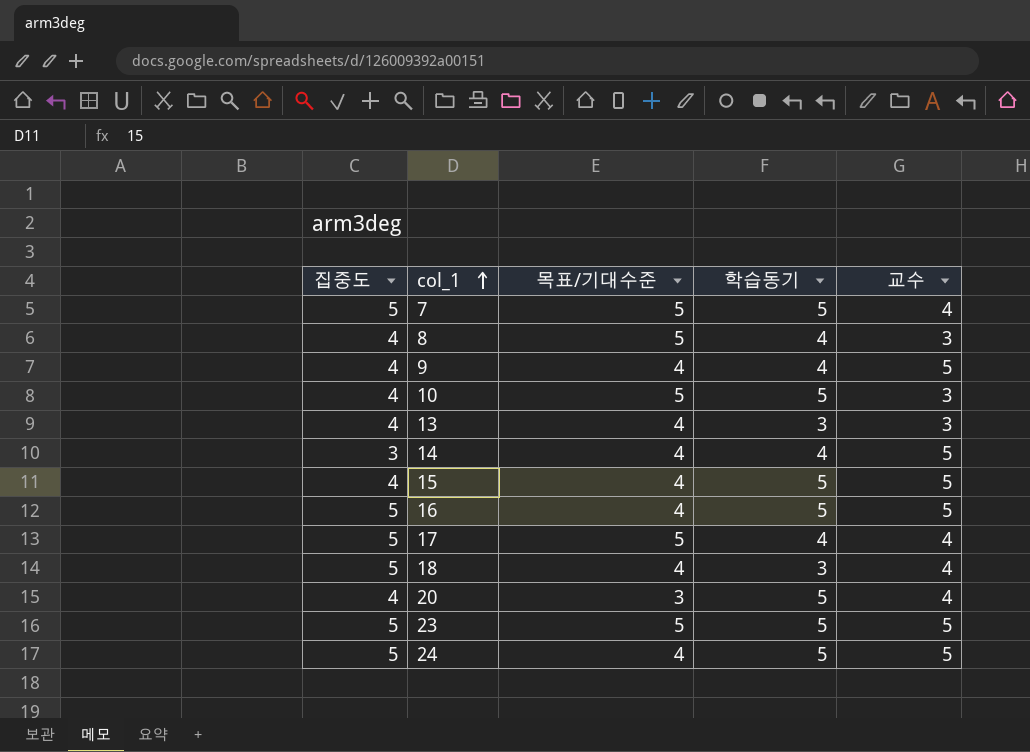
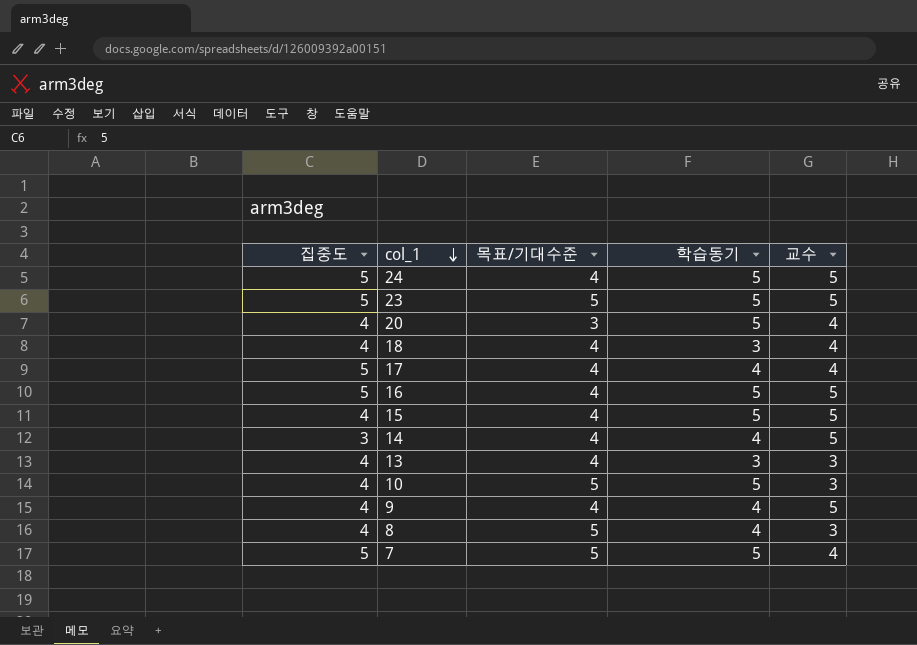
row order: col_1 ascending -> col_1 descending
18 | 집중도: 5 -> 4
17 | 목표/기대수준: 5 -> 4

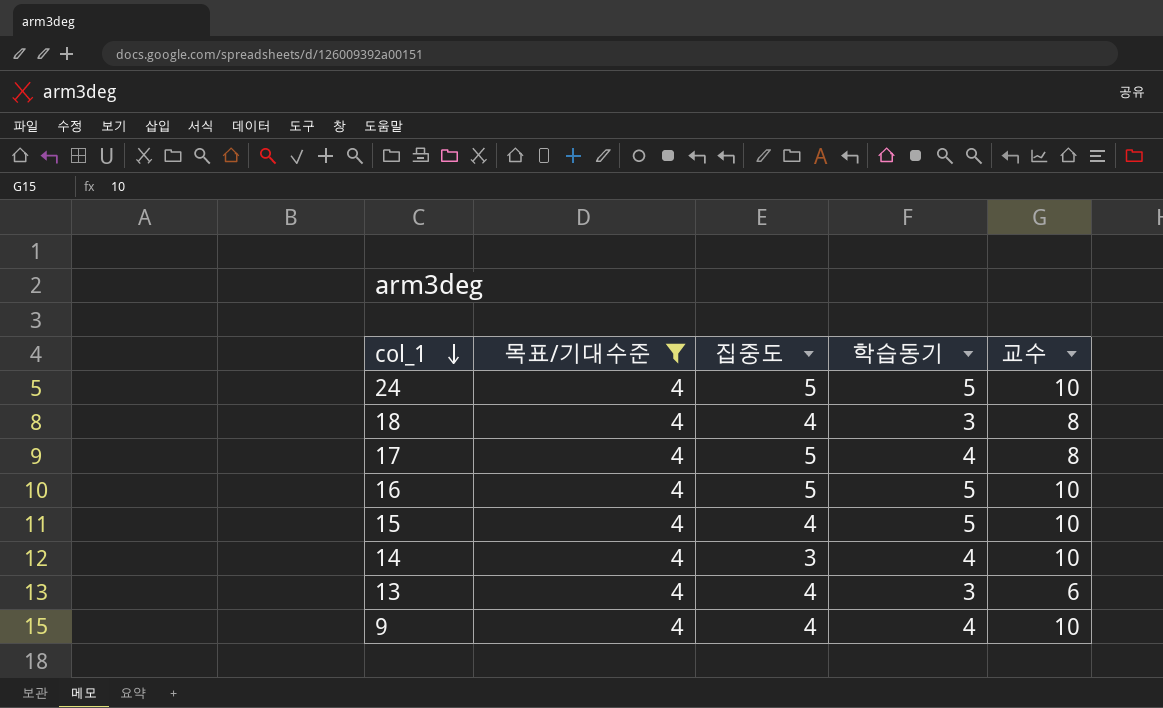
filter: none -> 목표/기대수준 = 4
column 집중도 | position: 1 -> 3
24 | 교수: 5 -> 10
18 | 교수: 4 -> 8
17 | 교수: 4 -> 8
16 | 교수: 5 -> 10
15 | 교수: 5 -> 10
14 | 교수: 5 -> 10
13 | 교수: 3 -> 6
9 | 교수: 5 -> 10

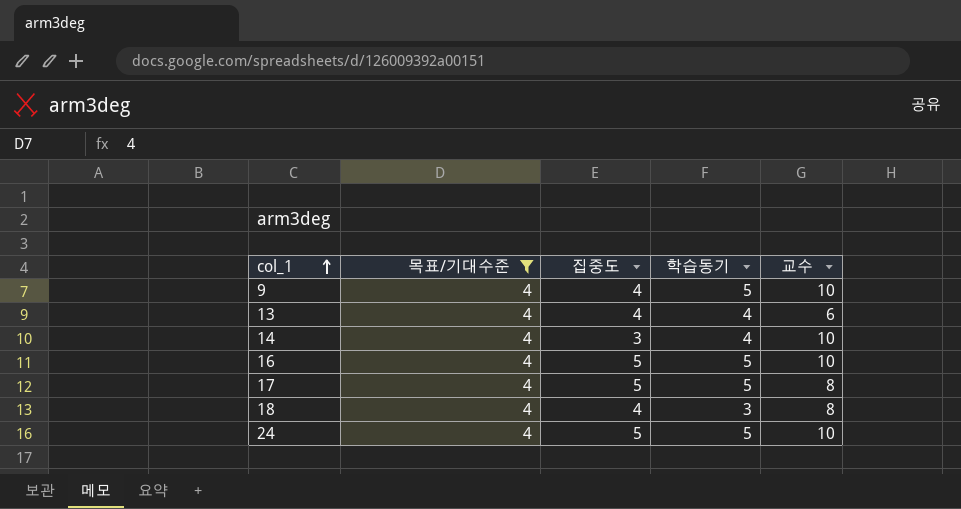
row order: col_1 descending -> col_1 ascending
row 15: 4 | 4 | 5 | 10 -> none
9 | 학습동기: 4 -> 5
13 | 학습동기: 3 -> 4
17 | 학습동기: 4 -> 5

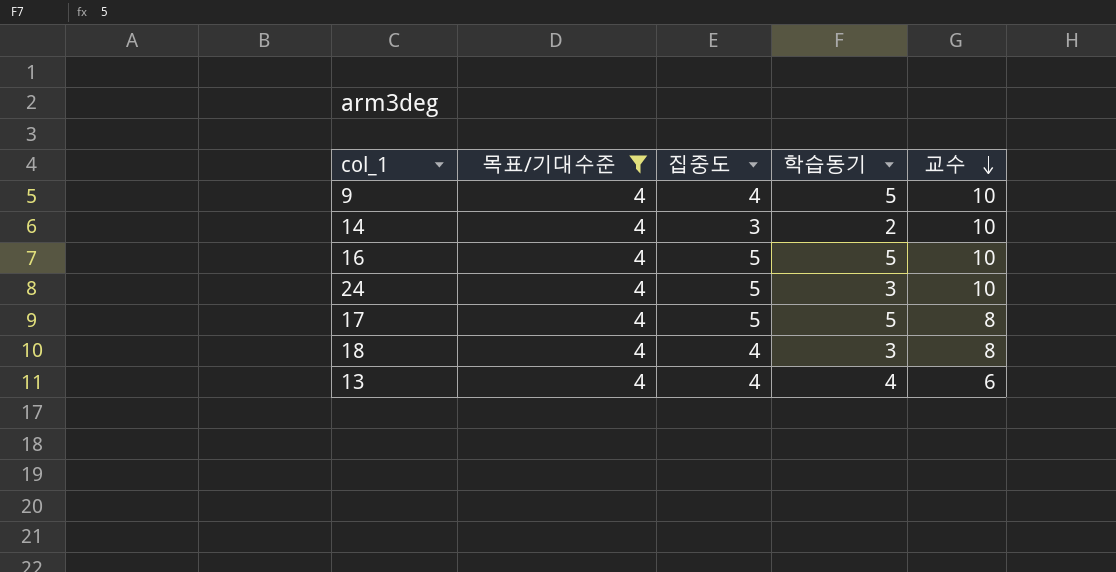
row order: col_1 ascending -> 교수 descending
14 | 학습동기: 4 -> 2
24 | 학습동기: 5 -> 3

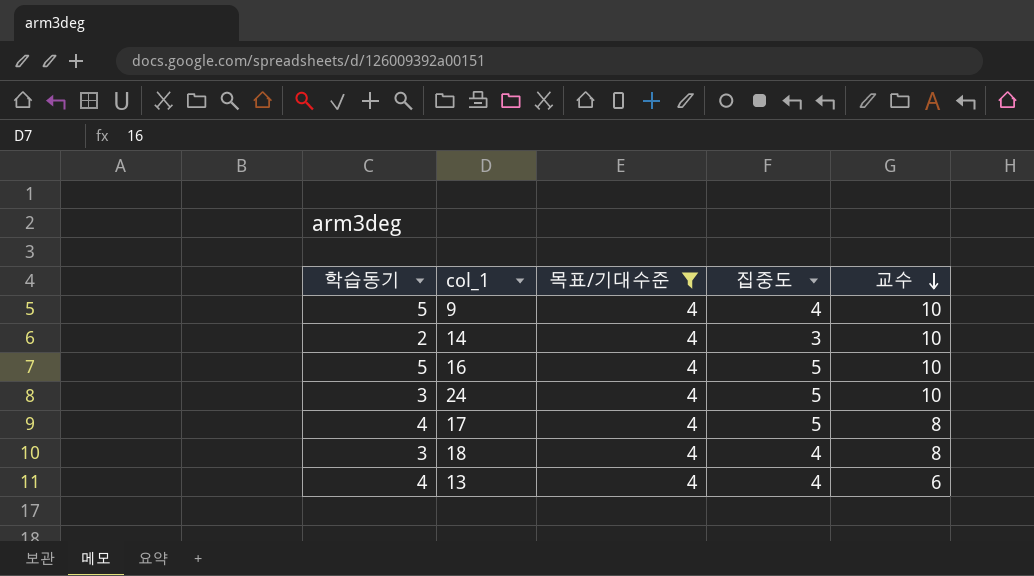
column 학습동기 | position: 4 -> 1
17 | 학습동기: 5 -> 4

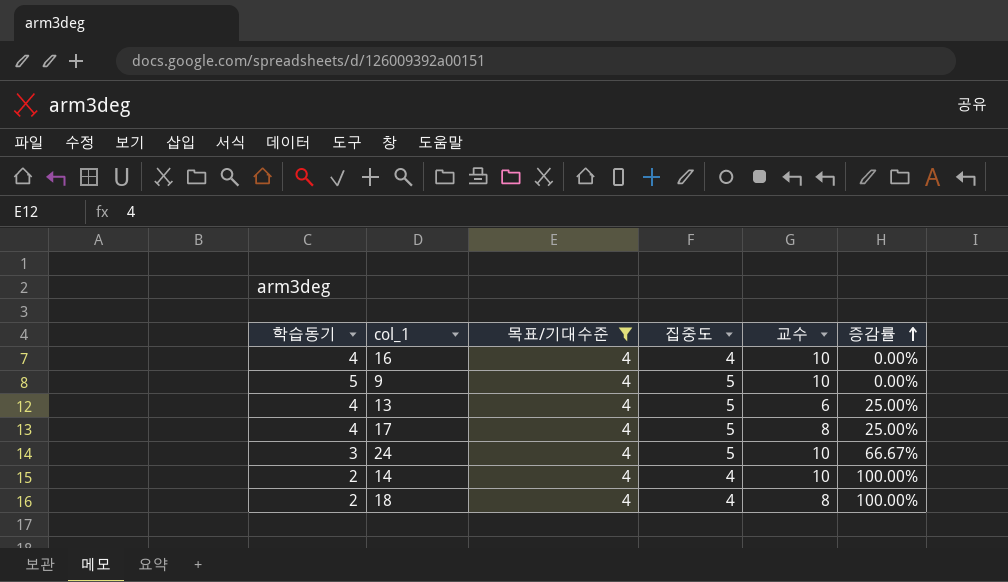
row order: 교수 descending -> 증감률 ascending
column 증감률 | formula: none -> ([집중도] - [학습동기]) / [학습동기]
16 | 학습동기: 5 -> 4
16 | 집중도: 5 -> 4
9 | 집중도: 4 -> 5
13 | 집중도: 4 -> 5
14 | 집중도: 3 -> 4
18 | 학습동기: 3 -> 2

